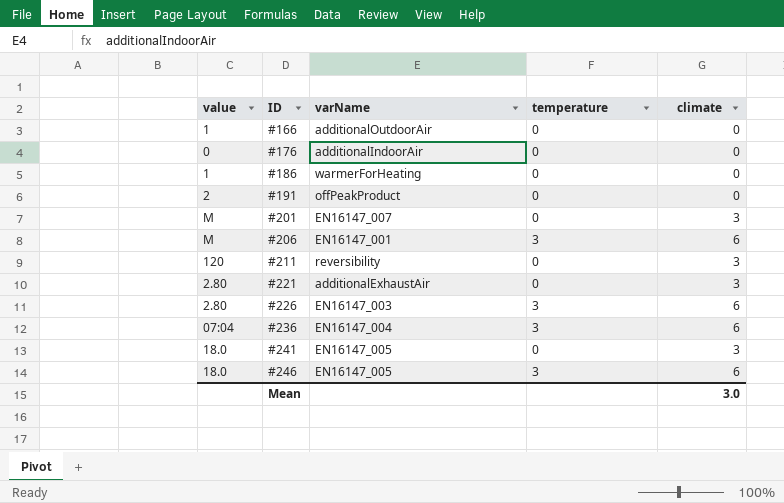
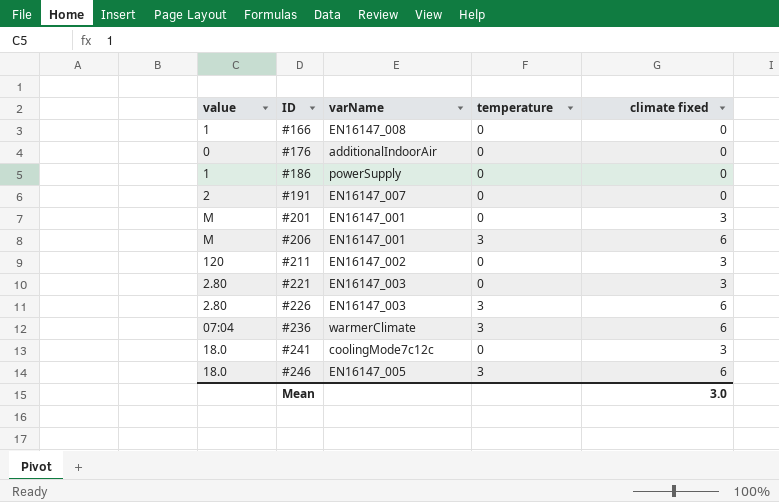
column name: climate -> climate fixed
#166 | varName: additionalOutdoorAir -> EN16147_008
#186 | varName: warmerForHeating -> powerSupply
#191 | varName: offPeakProduct -> EN16147_007
#201 | varName: EN16147_007 -> EN16147_001
#211 | varName: reversibility -> EN16147_002
#221 | varName: additionalExhaustAir -> EN16147_003
#236 | varName: EN16147_004 -> warmerClimate
#241 | varName: EN16147_005 -> coolingMode7c12c

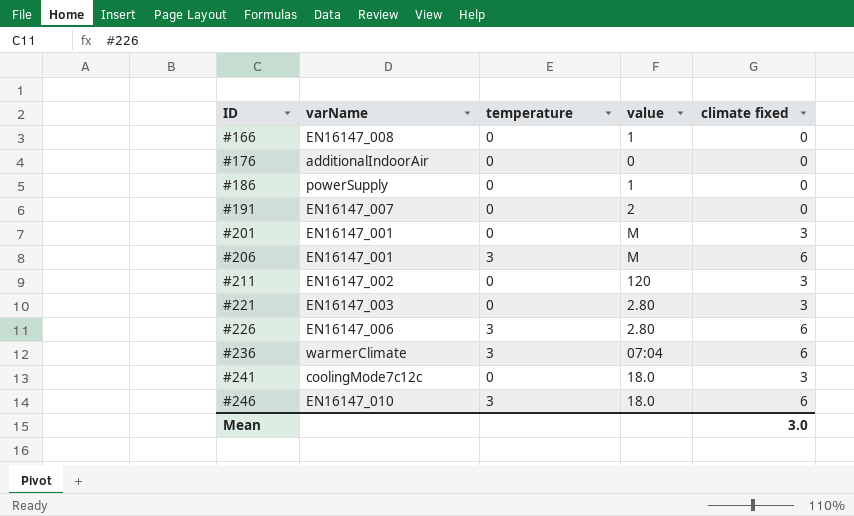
column value | position: 1 -> 4
#226 | varName: EN16147_003 -> EN16147_006
#246 | varName: EN16147_005 -> EN16147_010

